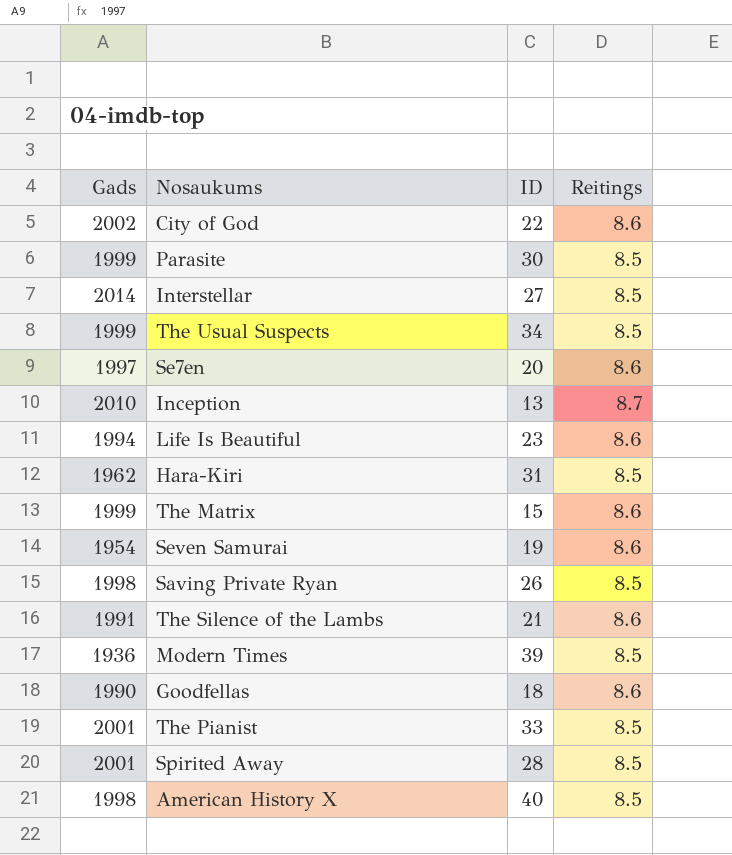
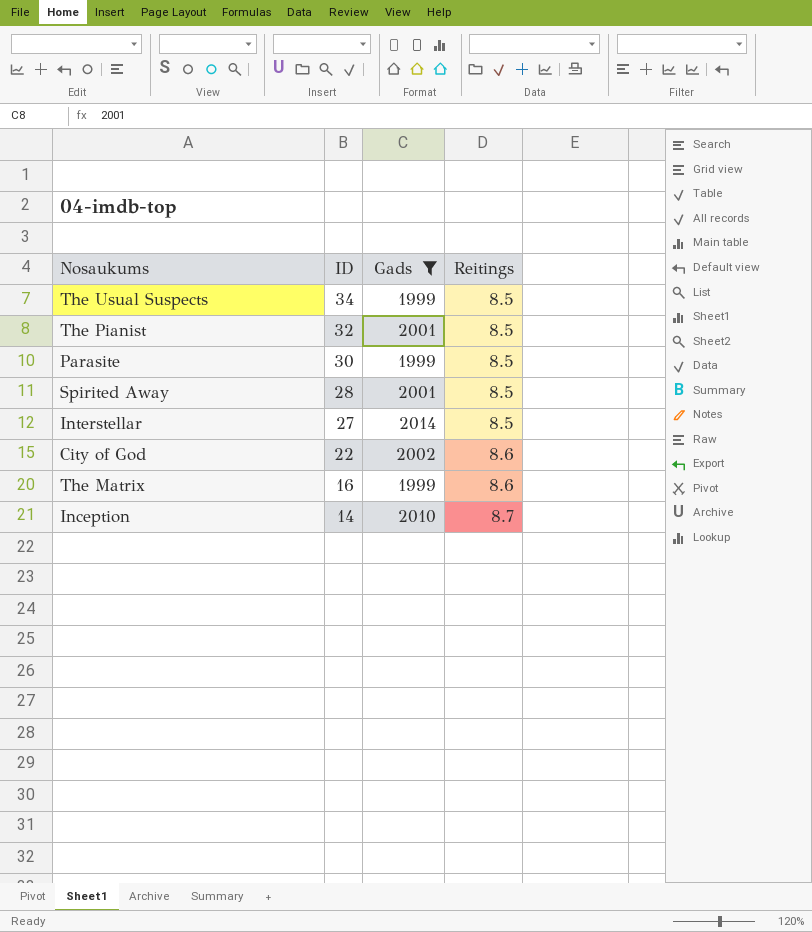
filter: none -> Gads >= 1999
row order: none -> ID descending
column Gads | position: 1 -> 3
The Pianist | ID: 33 -> 32
The Matrix | ID: 15 -> 16
Inception | ID: 13 -> 14

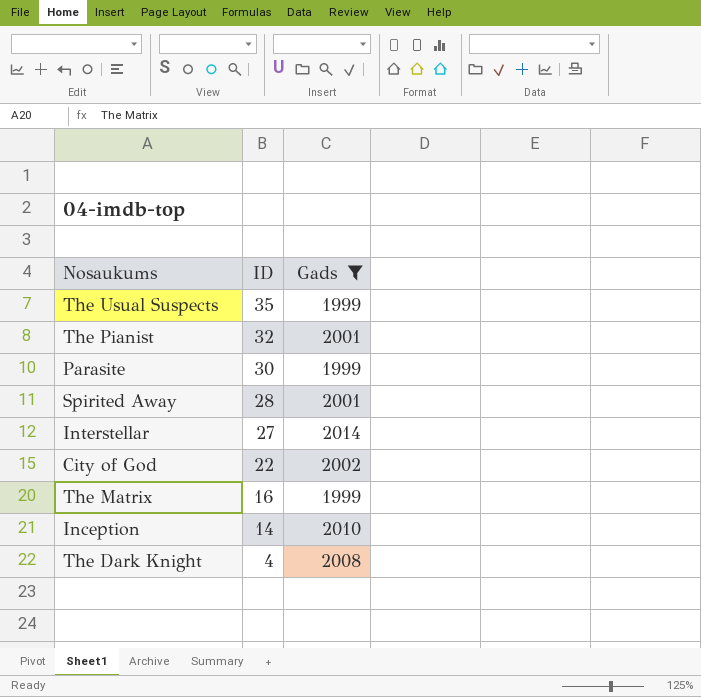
column Reitings | position: 4 -> none
The Usual Suspects | ID: 34 -> 35
row The Dark Knight: none -> 4 | 2008

